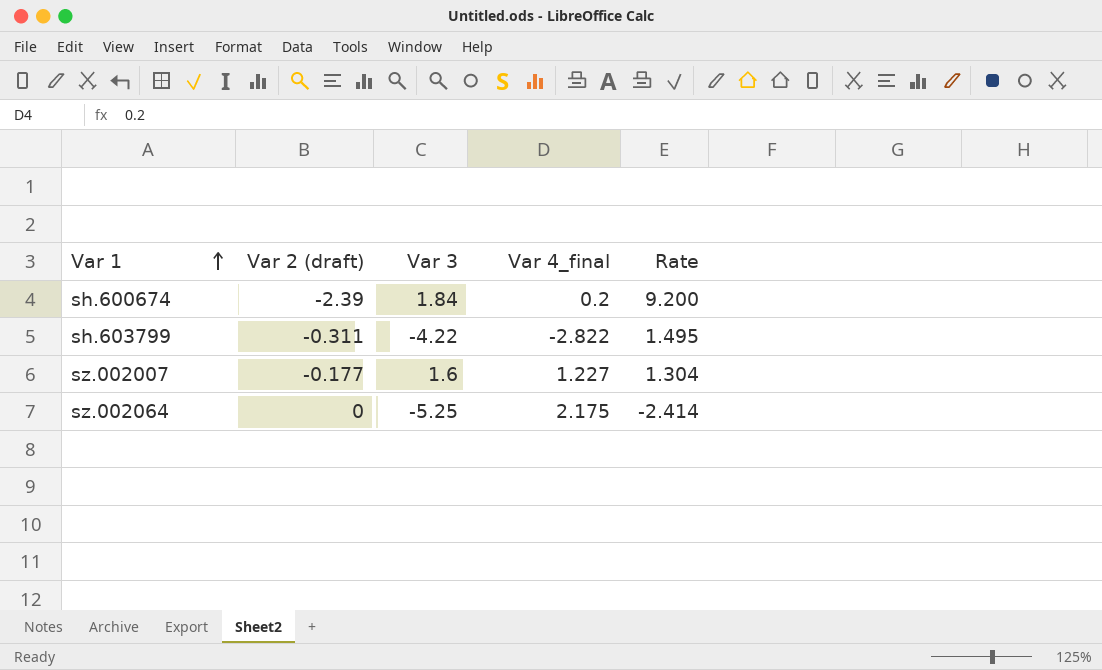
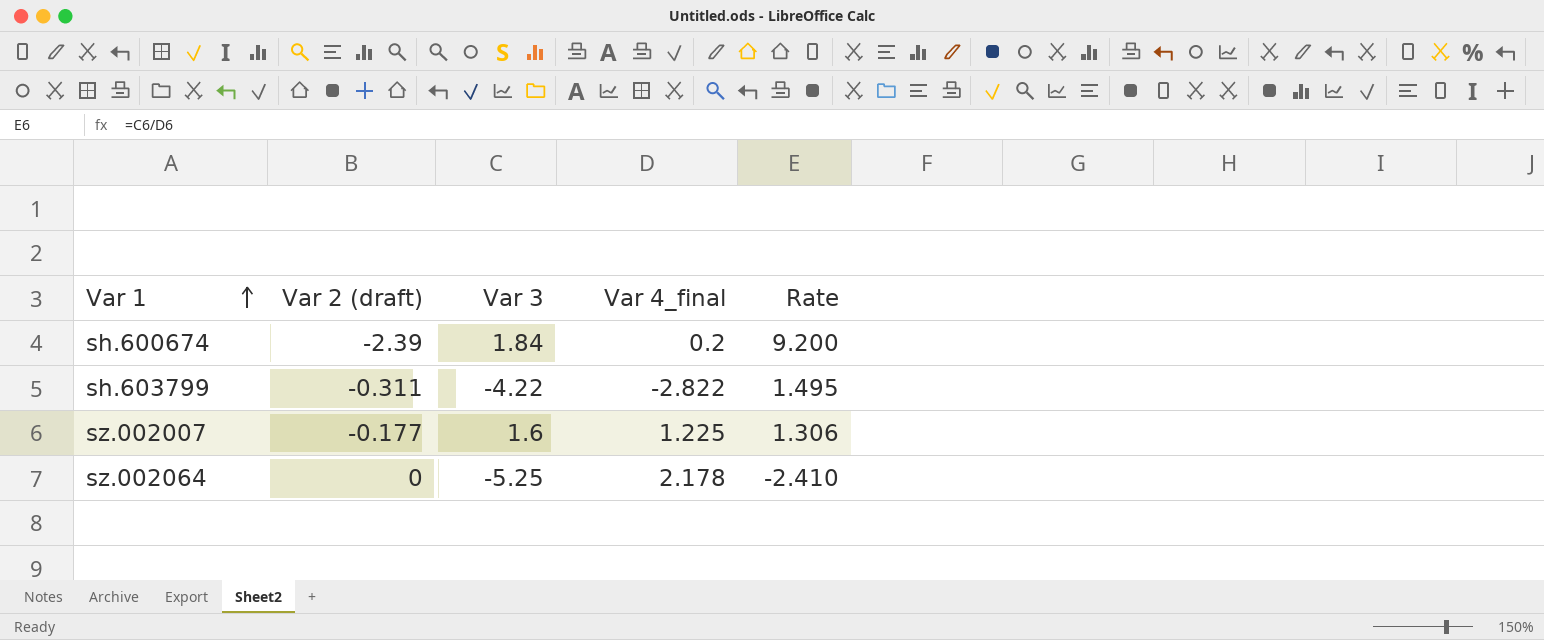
sz.002007 | Var 4_final: 1.227 -> 1.225
sz.002007 | Rate: 1.304 -> 1.306
sz.002064 | Var 4_final: 2.175 -> 2.178
sz.002064 | Rate: -2.414 -> -2.410

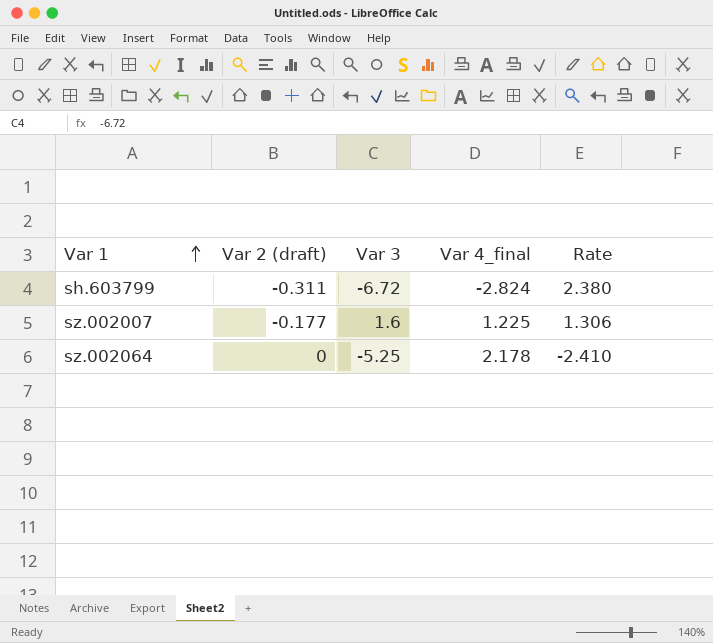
row sh.600674: -2.39 | 1.84 | 0.2 | 9.200 -> none
sh.603799 | Var 3: -4.22 -> -6.72
sh.603799 | Var 4_final: -2.822 -> -2.824
sh.603799 | Rate: 1.495 -> 2.380

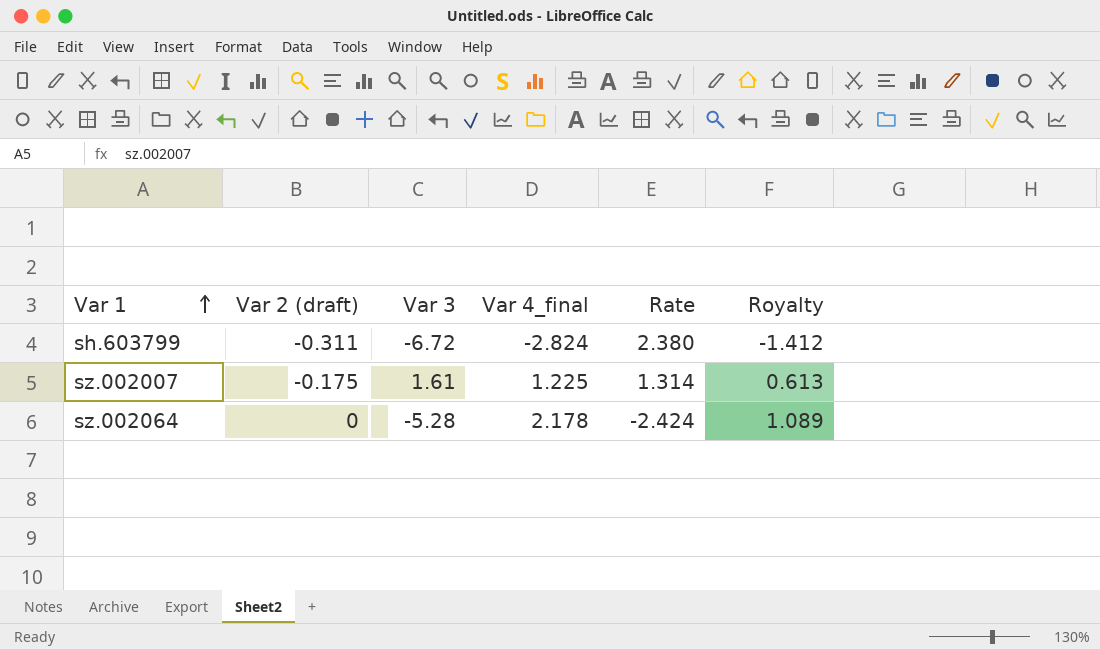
column Royalty | formula: none -> [Var 4_final] * 0.5
sz.002007 | Var 2 (draft): -0.177 -> -0.175
sz.002007 | Var 3: 1.6 -> 1.61
sz.002007 | Rate: 1.306 -> 1.314
sz.002064 | Var 3: -5.25 -> -5.28
sz.002064 | Rate: -2.410 -> -2.424

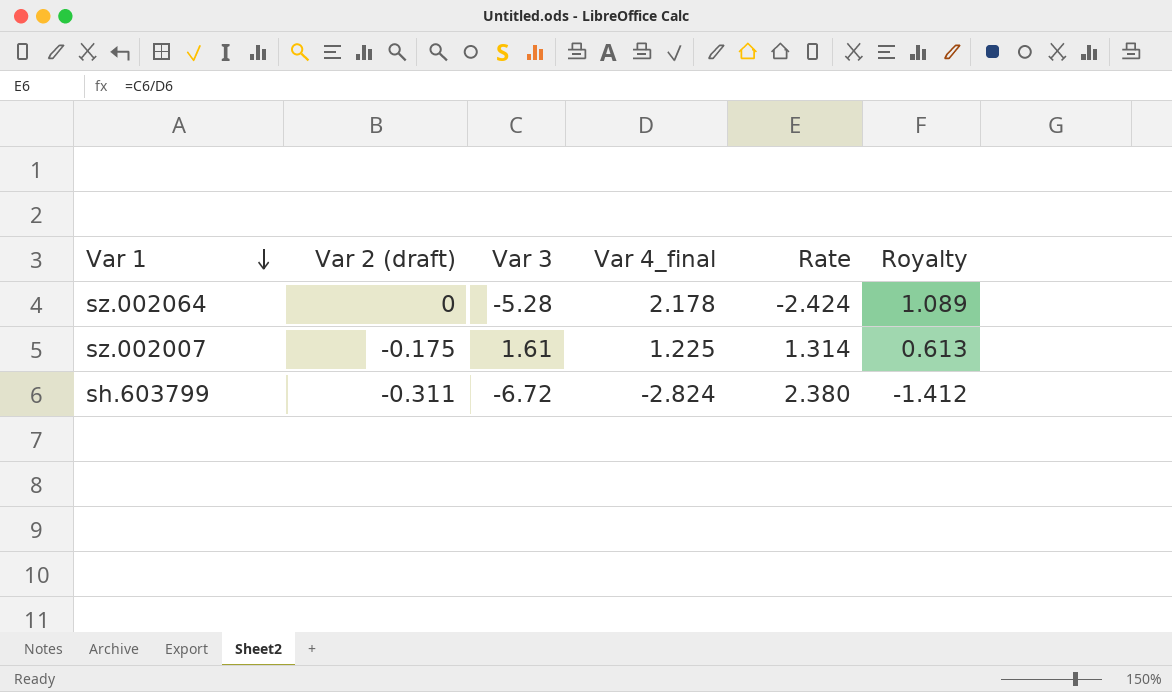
row order: Var 1 ascending -> Var 1 descending

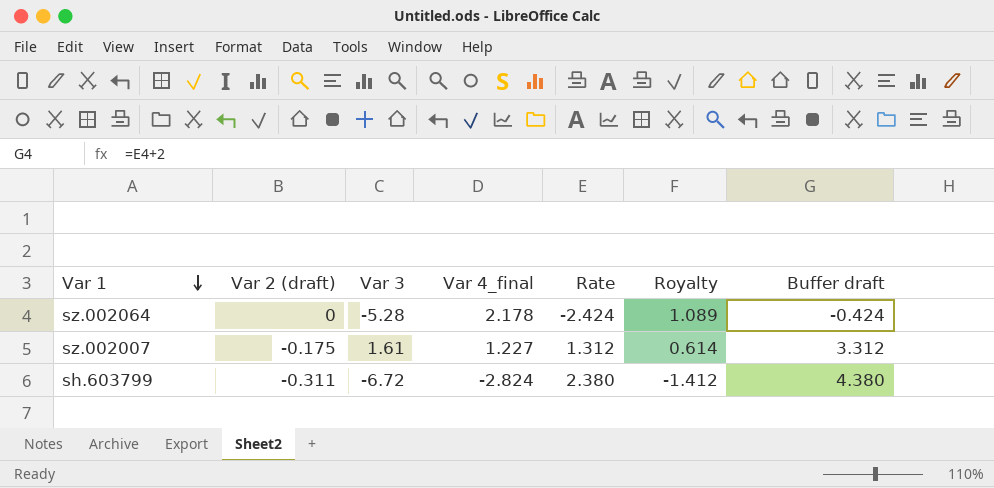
column Buffer draft | formula: none -> [Rate] + 2
sz.002007 | Var 4_final: 1.225 -> 1.227
sz.002007 | Rate: 1.314 -> 1.312
sz.002007 | Royalty: 0.613 -> 0.614

